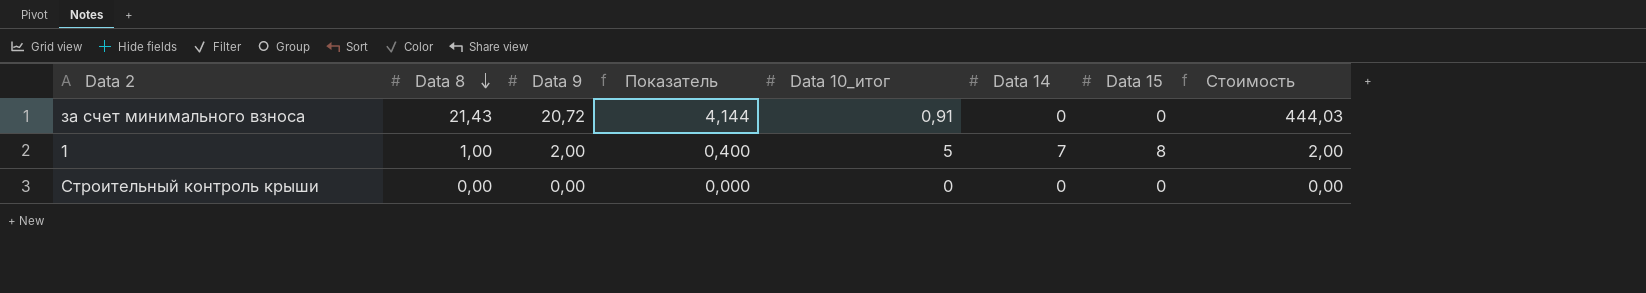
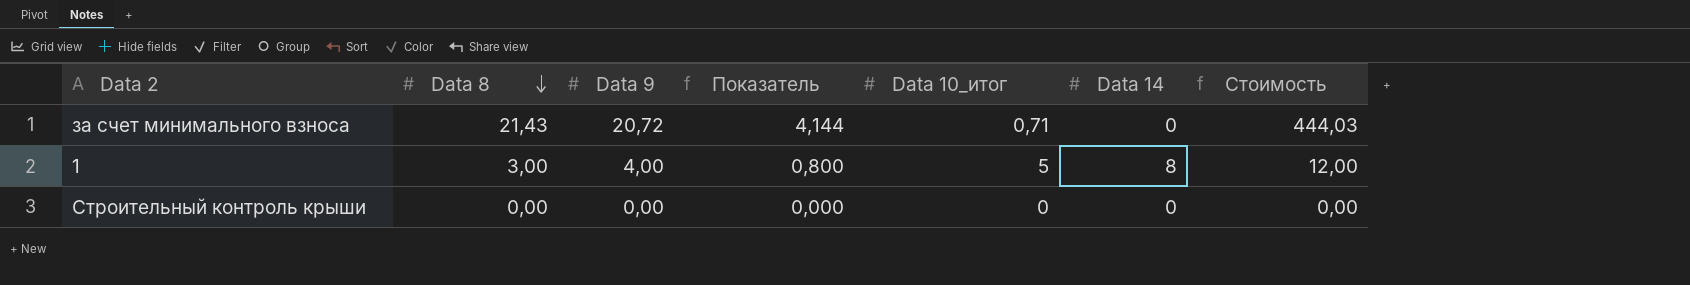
column Data 15 | position: 7 -> none
за счет минимального взноса | Data 10_итог: 0,91 -> 0,71
1 | Data 8: 1,00 -> 3,00
1 | Data 9: 2,00 -> 4,00
1 | Показатель: 0,400 -> 0,800
1 | Data 14: 7 -> 8
1 | Стоимость: 2,00 -> 12,00

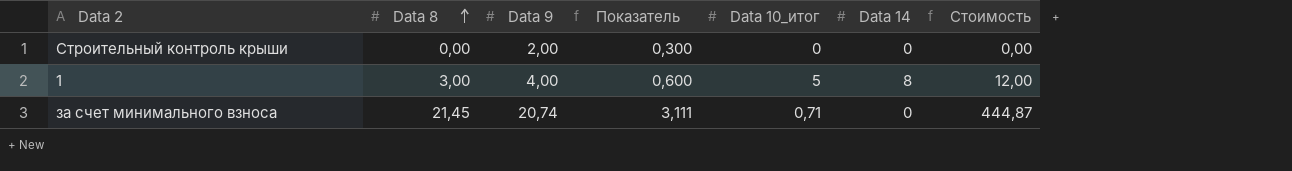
row order: Data 8 descending -> Data 8 ascending
column Показатель | formula: [Data 9] * 0,2 -> [Data 9] * 0,15
Строительный контроль крыши | Data 9: 0,00 -> 2,00
за счет минимального взноса | Data 8: 21,43 -> 21,45
за счет минимального взноса | Data 9: 20,72 -> 20,74
за счет минимального взноса | Стоимость: 444,03 -> 444,87

